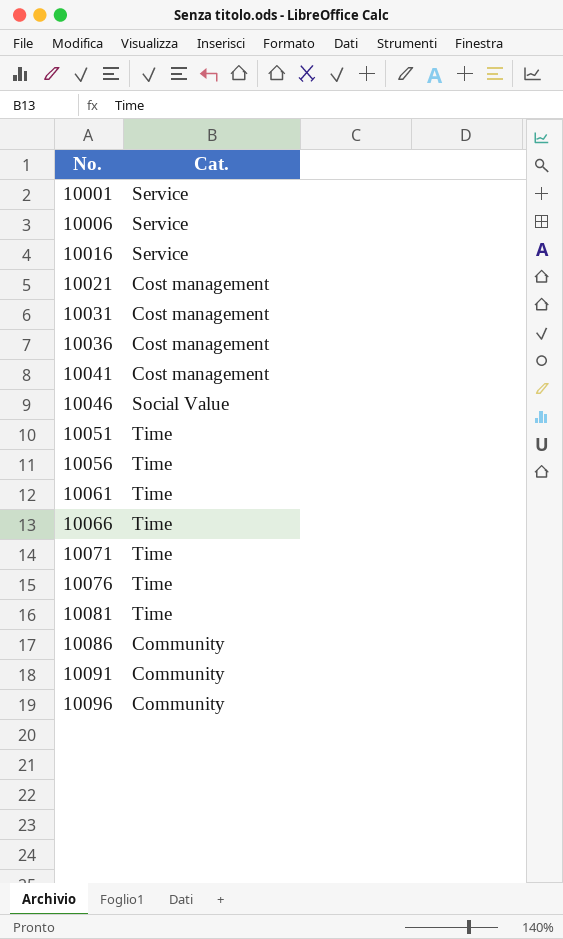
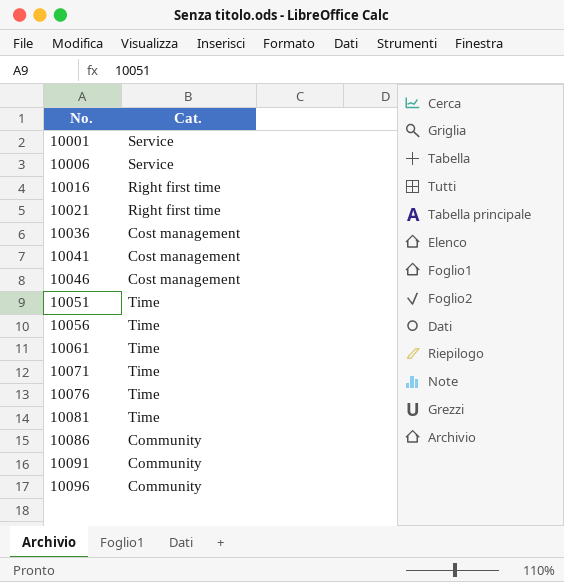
row 10031: Cost management -> none
row 10066: Time -> none
10016 | Cat.: Service -> Right first time
10021 | Cat.: Cost management -> Right first time
10046 | Cat.: Social Value -> Cost management

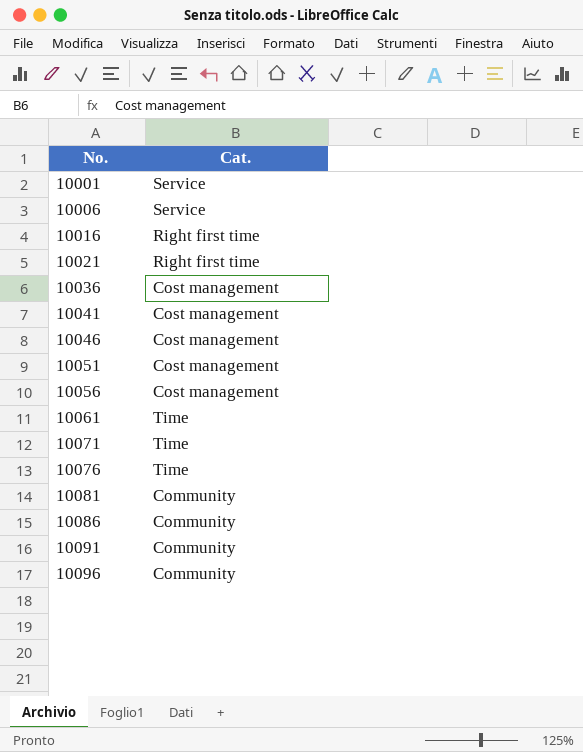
10051 | Cat.: Time -> Cost management
10056 | Cat.: Time -> Cost management
10081 | Cat.: Time -> Community

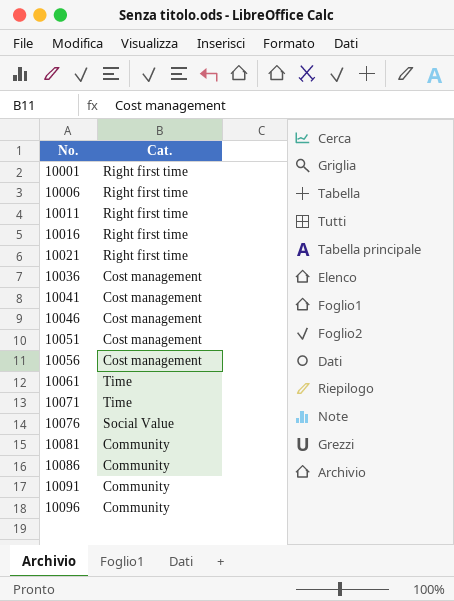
10001 | Cat.: Service -> Right first time
10006 | Cat.: Service -> Right first time
row 10011: none -> Right first time
10076 | Cat.: Time -> Social Value

